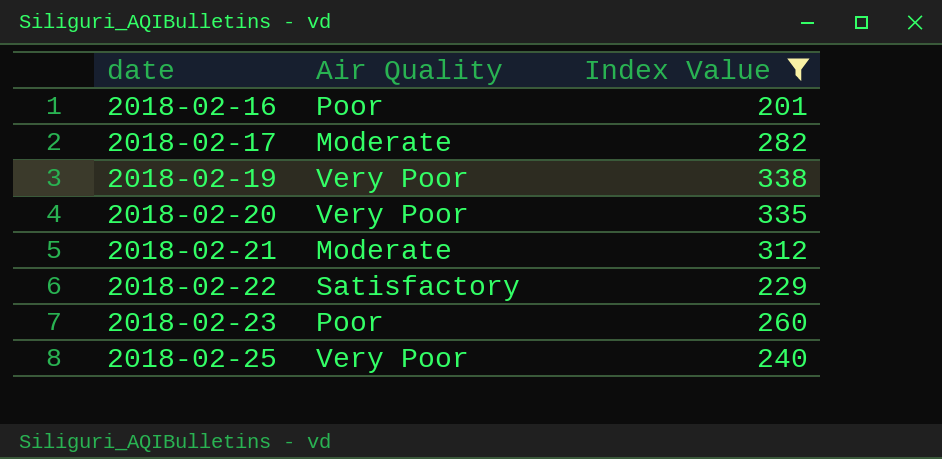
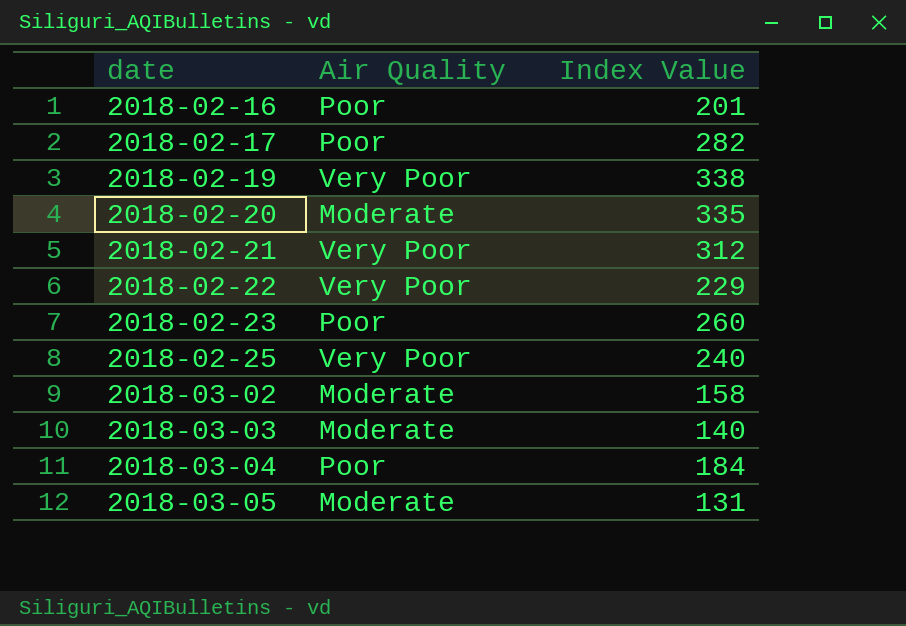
filter: Index Value >= 201 -> none
2018-02-17 | Air Quality: Moderate -> Poor
2018-02-20 | Air Quality: Very Poor -> Moderate
2018-02-21 | Air Quality: Moderate -> Very Poor
2018-02-22 | Air Quality: Satisfactory -> Very Poor

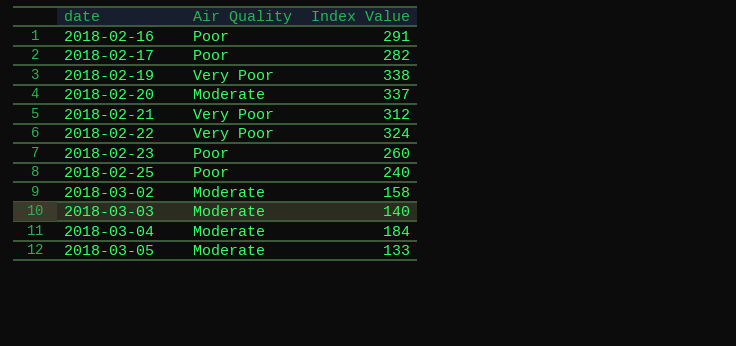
2018-02-16 | Index Value: 201 -> 291
2018-02-20 | Index Value: 335 -> 337
2018-02-22 | Index Value: 229 -> 324
2018-02-25 | Air Quality: Very Poor -> Poor
2018-03-04 | Air Quality: Poor -> Moderate
2018-03-05 | Index Value: 131 -> 133

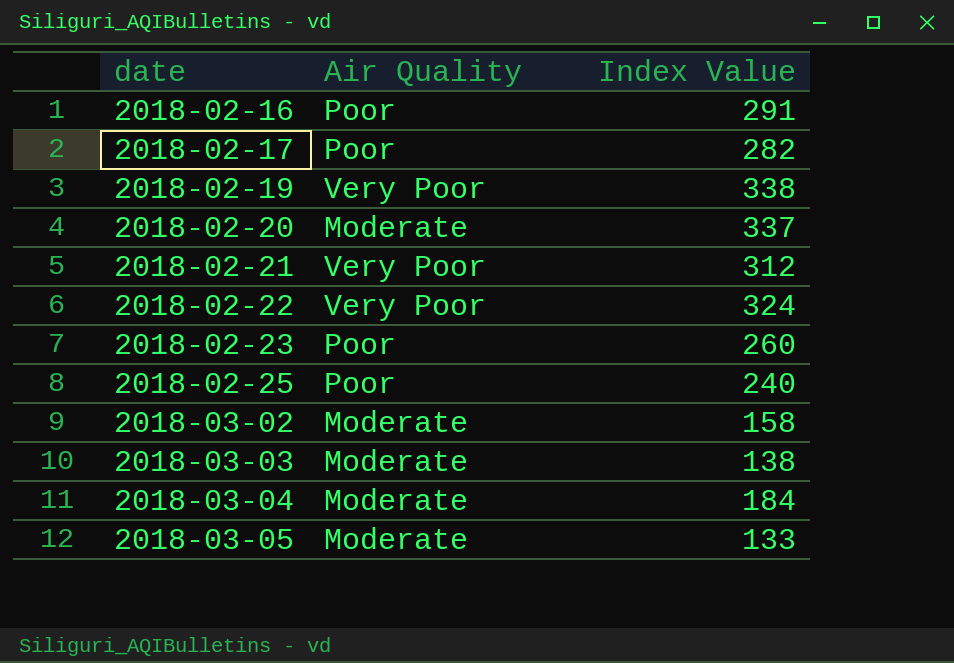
2018-03-03 | Index Value: 140 -> 138

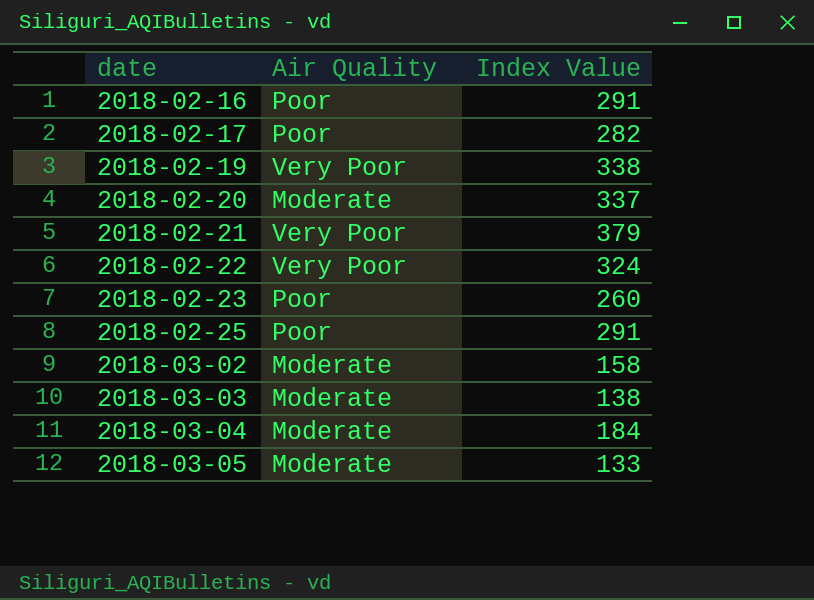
2018-02-21 | Index Value: 312 -> 379
2018-02-25 | Index Value: 240 -> 291

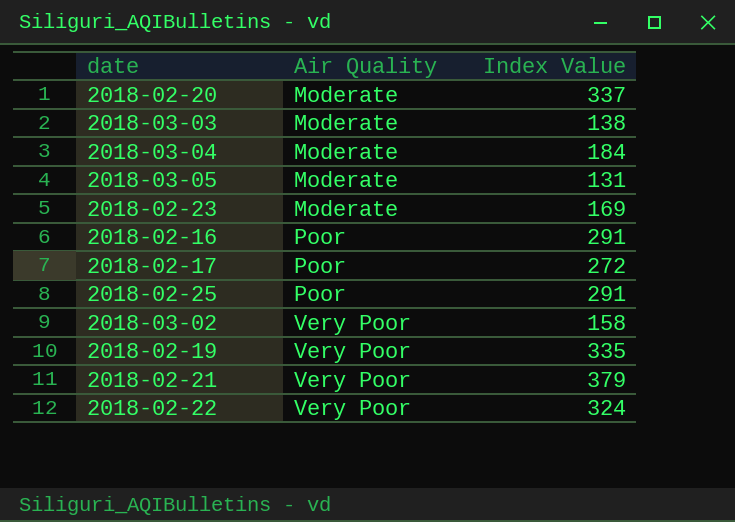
row order: date ascending -> Air Quality ascending
2018-03-05 | Index Value: 133 -> 131
2018-02-23 | Air Quality: Poor -> Moderate
2018-02-23 | Index Value: 260 -> 169
2018-02-17 | Index Value: 282 -> 272
2018-03-02 | Air Quality: Moderate -> Very Poor
2018-02-19 | Index Value: 338 -> 335

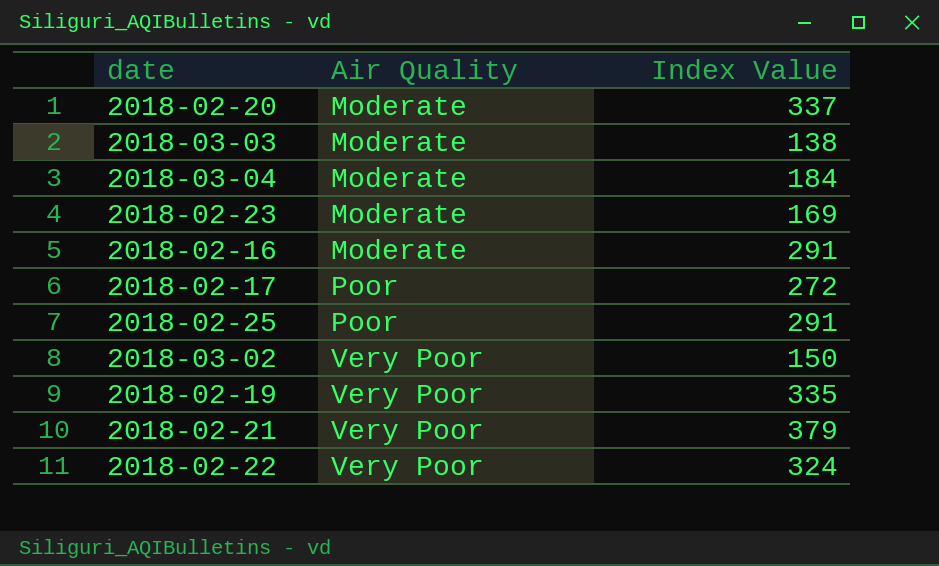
row 2018-03-05: Moderate | 131 -> none
2018-02-16 | Air Quality: Poor -> Moderate
2018-03-02 | Index Value: 158 -> 150

